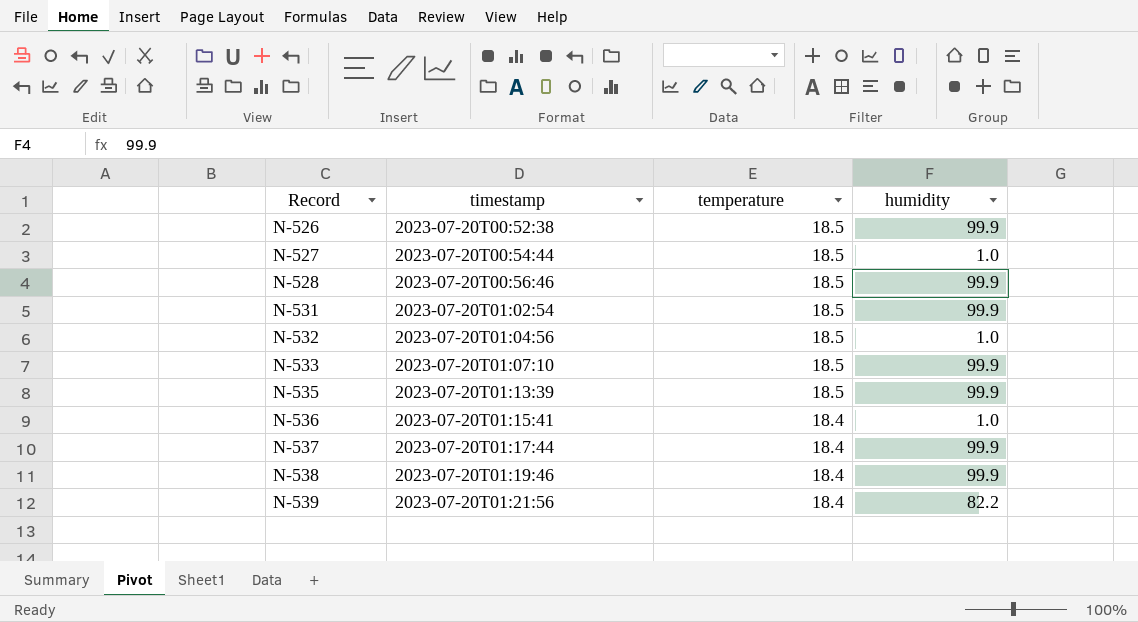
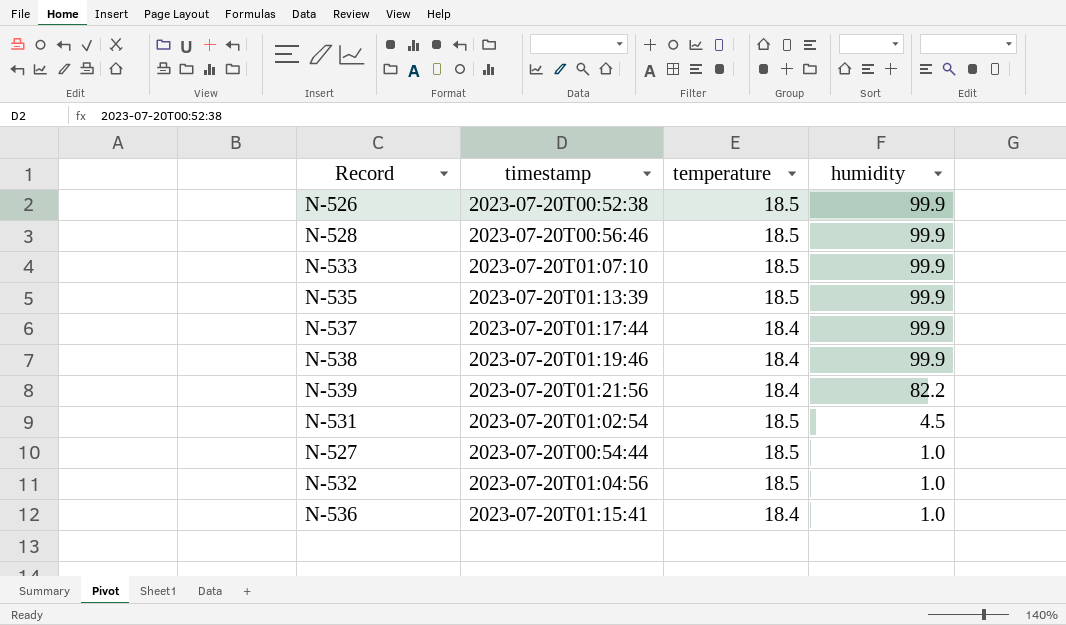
row order: Record ascending -> humidity descending
N-531 | humidity: 99.9 -> 4.5

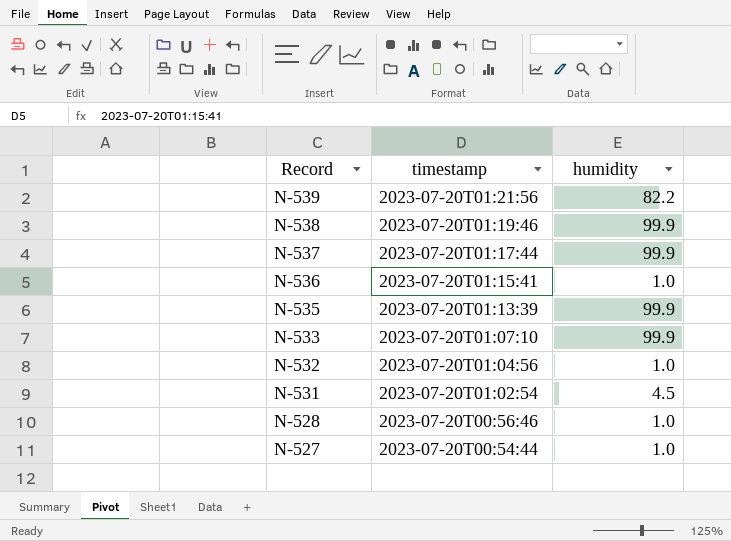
row order: humidity descending -> Record descending
column temperature | position: 3 -> none
row N-526: 2023-07-20T00:52:38 | 18.5 | 99.9 -> none
N-528 | humidity: 99.9 -> 1.0

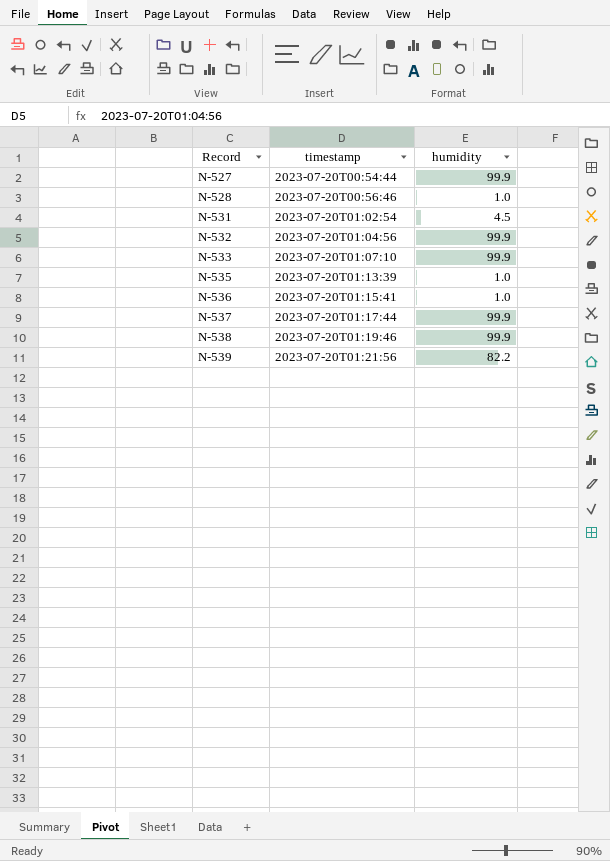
row order: Record descending -> Record ascending
N-527 | humidity: 1.0 -> 99.9
N-532 | humidity: 1.0 -> 99.9
N-535 | humidity: 99.9 -> 1.0

